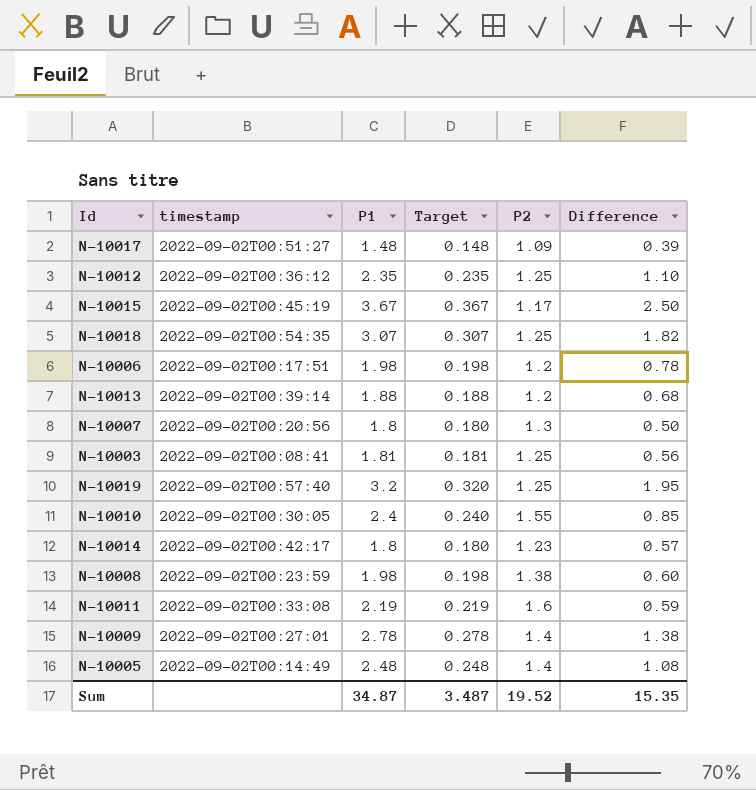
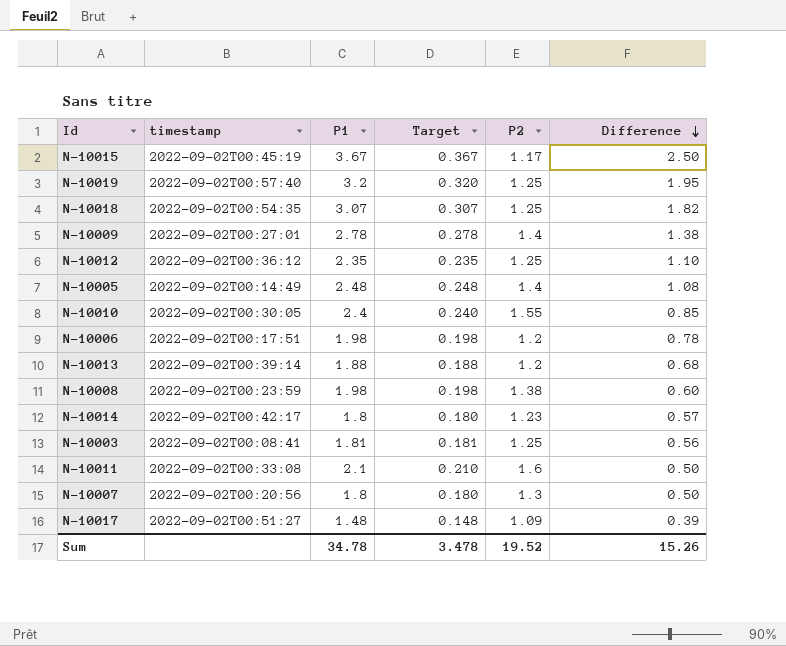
row order: none -> Difference descending
N-10011 | P1: 2.19 -> 2.1
N-10011 | Target: 0.219 -> 0.210
N-10011 | Difference: 0.59 -> 0.50
Sum | P1: 34.87 -> 34.78
Sum | Target: 3.487 -> 3.478
Sum | Difference: 15.35 -> 15.26

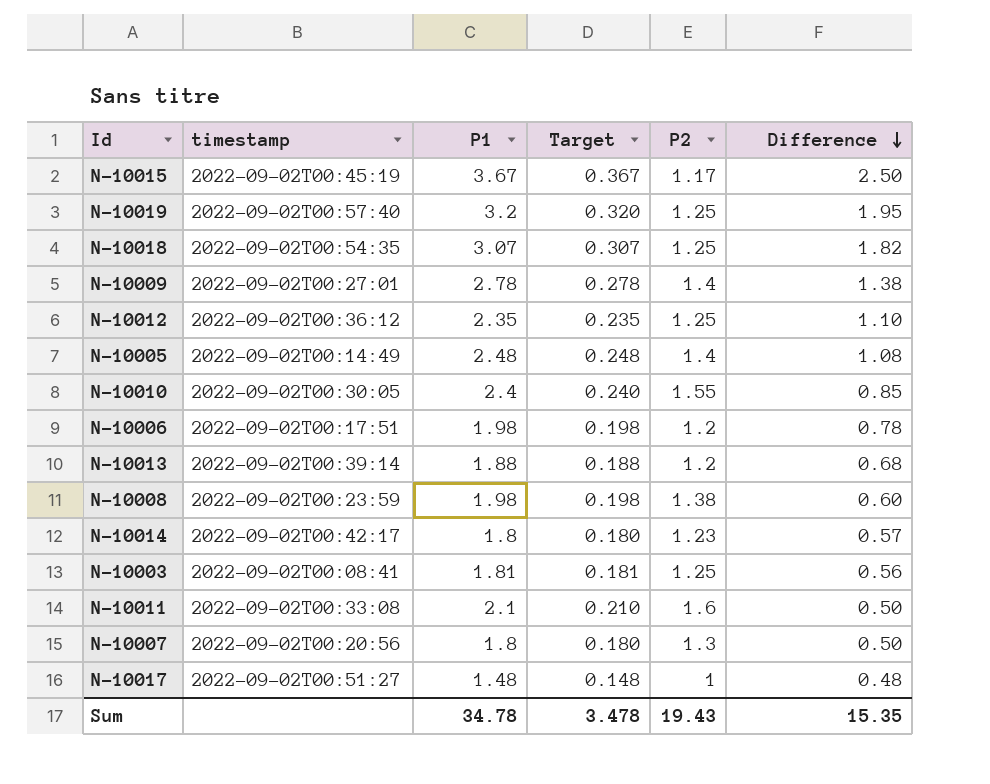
N-10017 | P2: 1.09 -> 1
N-10017 | Difference: 0.39 -> 0.48
Sum | P2: 19.52 -> 19.43
Sum | Difference: 15.26 -> 15.35

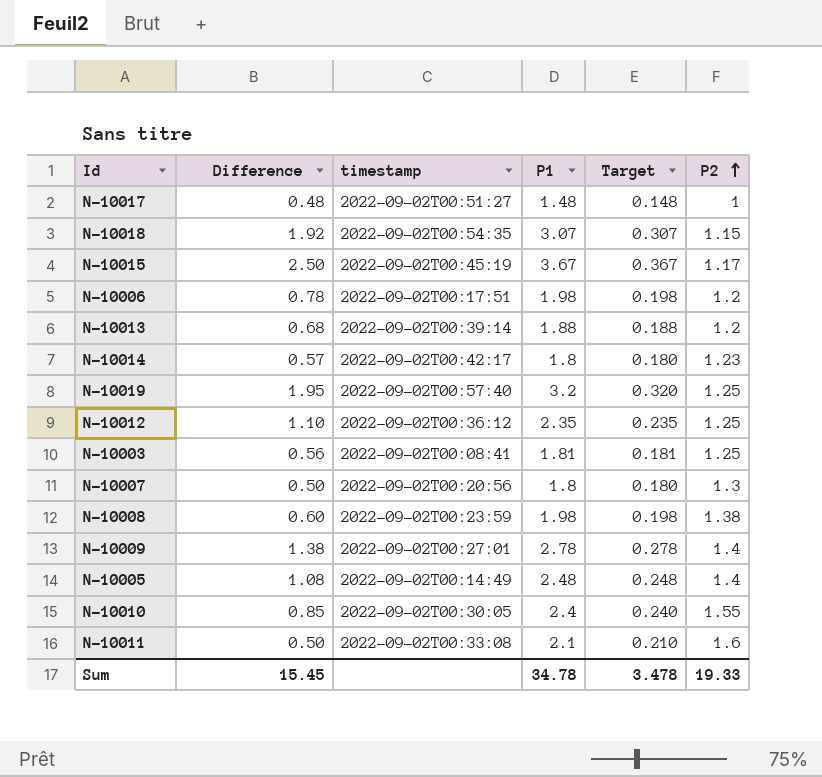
row order: Difference descending -> P2 ascending
column Difference | position: 6 -> 2
N-10018 | Difference: 1.82 -> 1.92
N-10018 | P2: 1.25 -> 1.15
Sum | Difference: 15.35 -> 15.45
Sum | P2: 19.43 -> 19.33

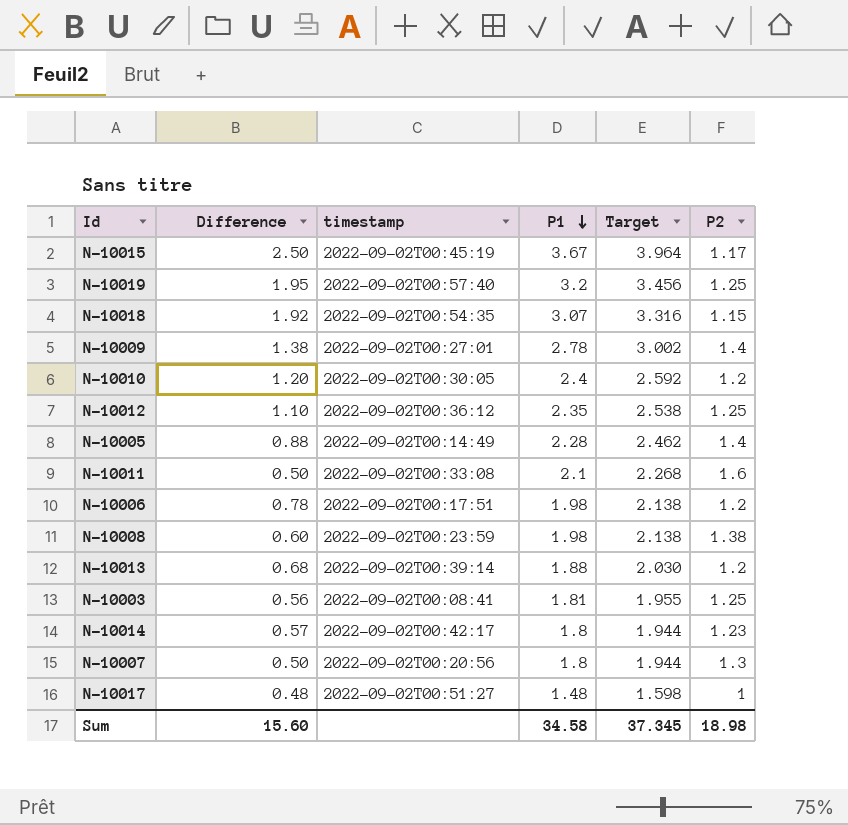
row order: P2 ascending -> P1 descending
column Target | formula: [P1] * 0.1 -> [P1] * 1.08
N-10010 | Difference: 0.85 -> 1.20
N-10010 | P2: 1.55 -> 1.2
N-10005 | Difference: 1.08 -> 0.88
N-10005 | P1: 2.48 -> 2.28
Sum | Difference: 15.45 -> 15.60
Sum | P1: 34.78 -> 34.58
Sum | Target: 3.478 -> 37.345
Sum | P2: 19.33 -> 18.98

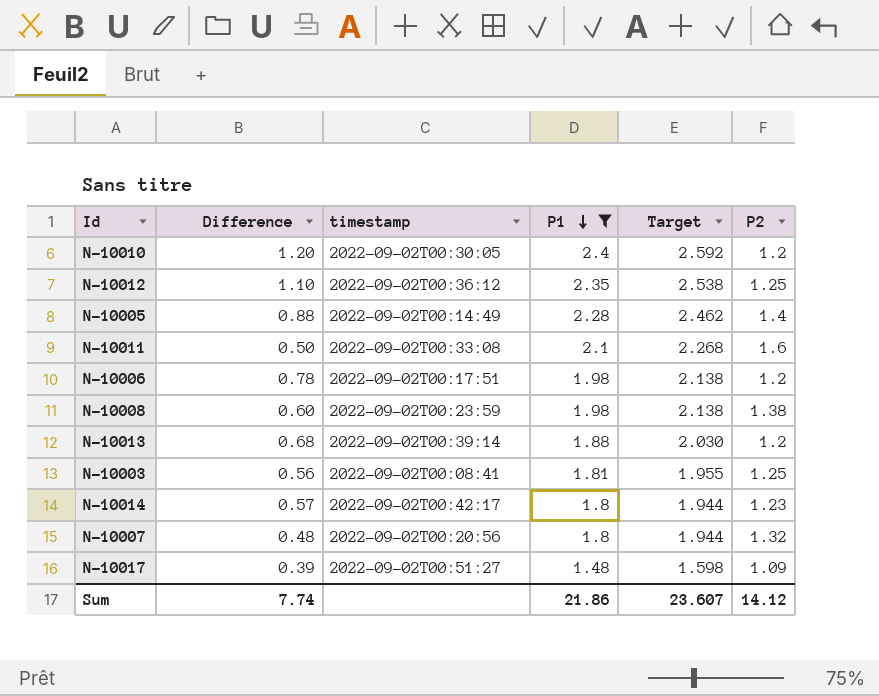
filter: none -> P1 <= 2.4
N-10007 | Difference: 0.50 -> 0.48
N-10007 | P2: 1.3 -> 1.32
N-10017 | Difference: 0.48 -> 0.39
N-10017 | P2: 1 -> 1.09
Sum | Difference: 15.60 -> 7.74
Sum | P1: 34.58 -> 21.86
Sum | Target: 37.345 -> 23.607
Sum | P2: 18.98 -> 14.12

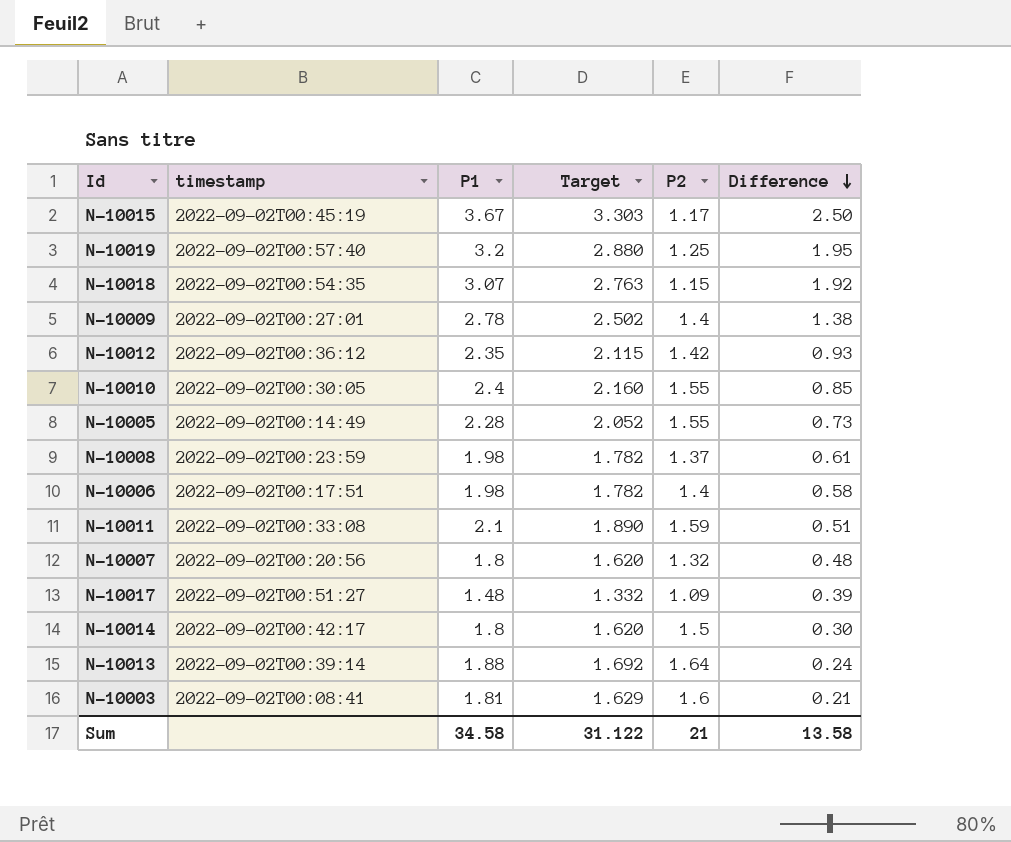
filter: P1 <= 2.4 -> none
row order: P1 descending -> Difference descending
column Target | formula: [P1] * 1.08 -> [P1] * 0.9
column Difference | position: 2 -> 6
N-10012 | P2: 1.25 -> 1.42
N-10012 | Difference: 1.10 -> 0.93
N-10010 | P2: 1.2 -> 1.55
N-10010 | Difference: 1.20 -> 0.85
N-10005 | P2: 1.4 -> 1.55
N-10005 | Difference: 0.88 -> 0.73
N-10008 | P2: 1.38 -> 1.37
N-10008 | Difference: 0.60 -> 0.61
N-10006 | P2: 1.2 -> 1.4
N-10006 | Difference: 0.78 -> 0.58
N-10011 | P2: 1.6 -> 1.59
N-10011 | Difference: 0.50 -> 0.51
N-10014 | P2: 1.23 -> 1.5
N-10014 | Difference: 0.57 -> 0.30
N-10013 | P2: 1.2 -> 1.64
N-10013 | Difference: 0.68 -> 0.24
N-10003 | P2: 1.25 -> 1.6
N-10003 | Difference: 0.56 -> 0.21
Sum | P1: 21.86 -> 34.58
Sum | Target: 23.607 -> 31.122
Sum | P2: 14.12 -> 21
Sum | Difference: 7.74 -> 13.58

